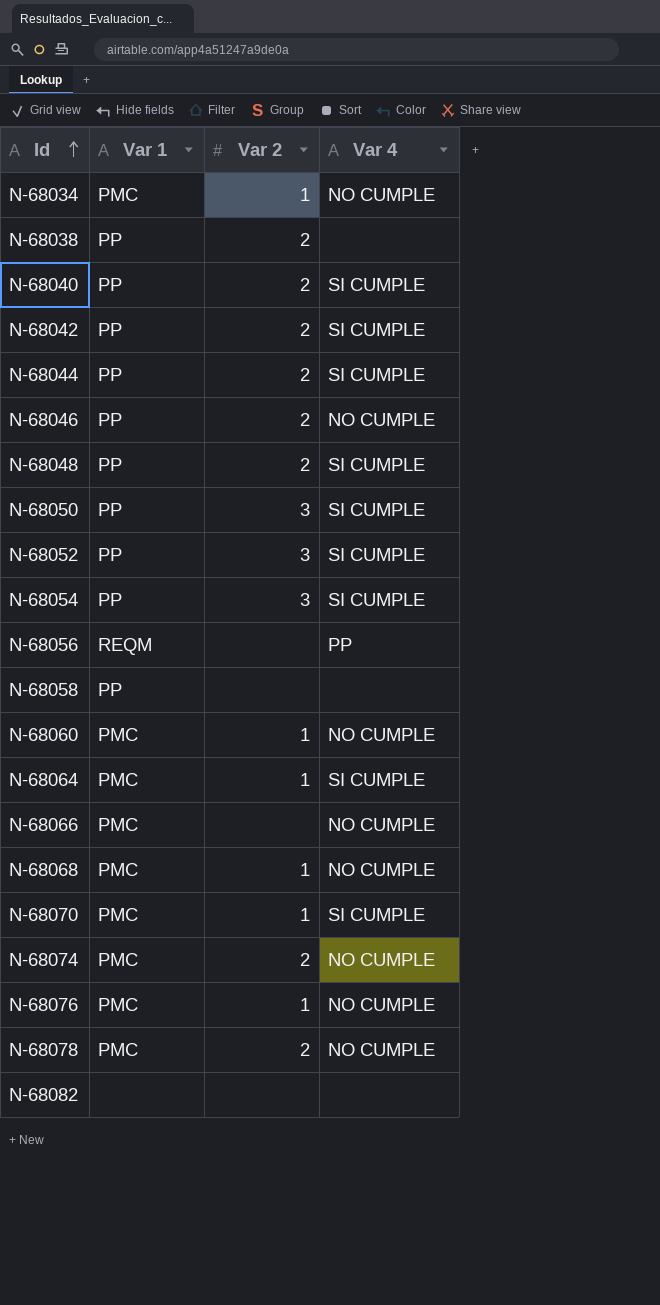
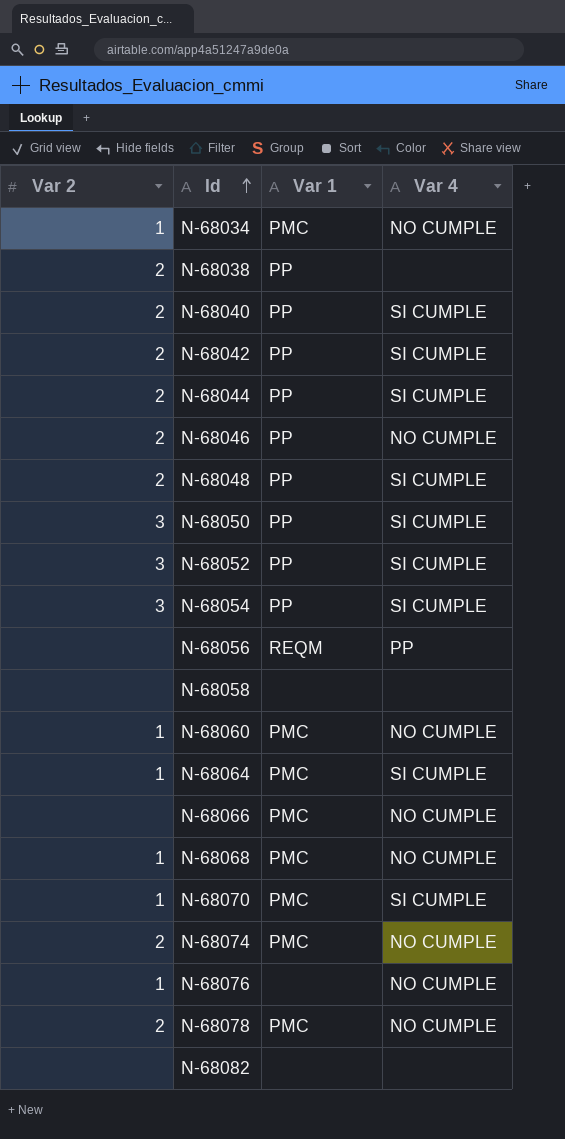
column Var 2 | position: 3 -> 1
N-68058 | Var 1: PP -> none
N-68076 | Var 1: PMC -> none

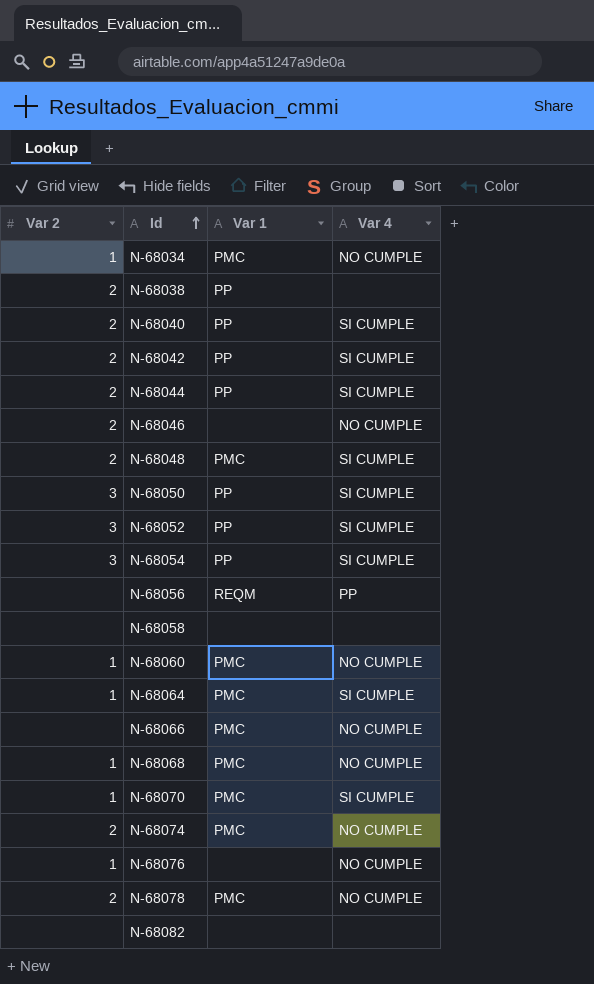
N-68046 | Var 1: PP -> none
N-68048 | Var 1: PP -> PMC

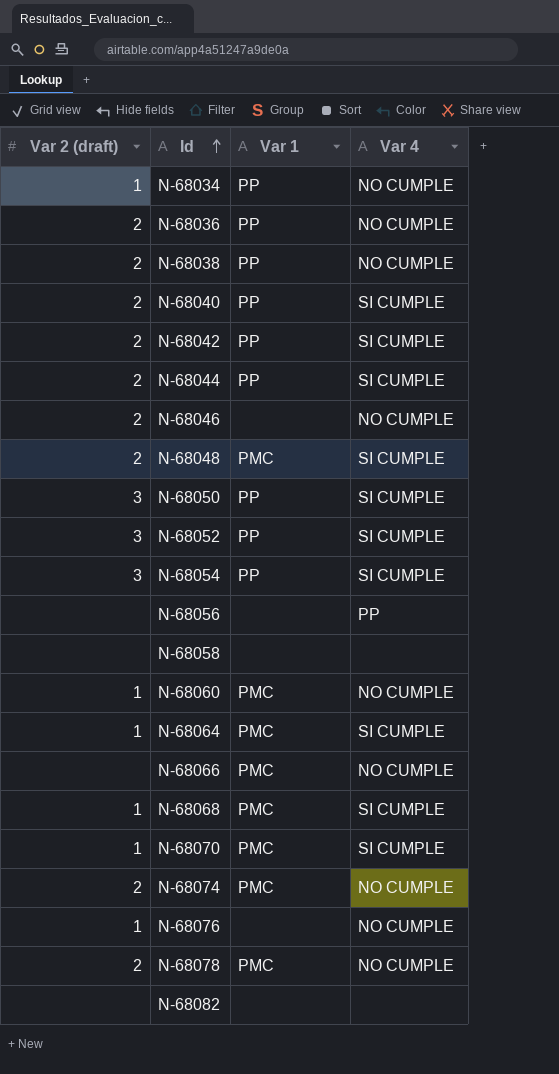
column name: Var 2 -> Var 2 (draft)
N-68034 | Var 1: PMC -> PP
row N-68036: none -> 2 | PP | NO CUMPLE
N-68038 | Var 4: none -> NO CUMPLE
N-68056 | Var 1: REQM -> none
N-68068 | Var 4: NO CUMPLE -> SI CUMPLE

